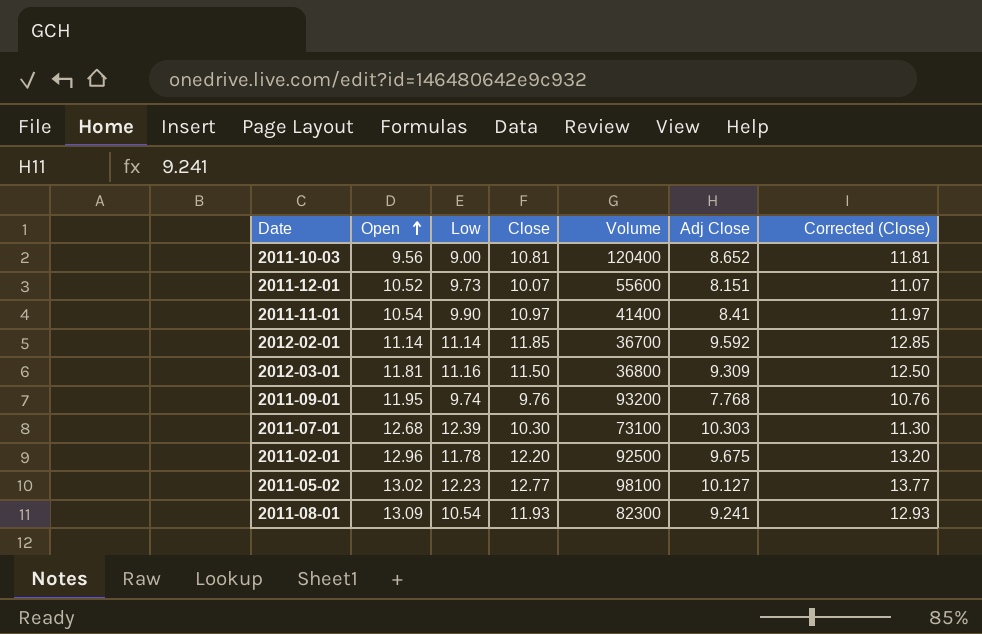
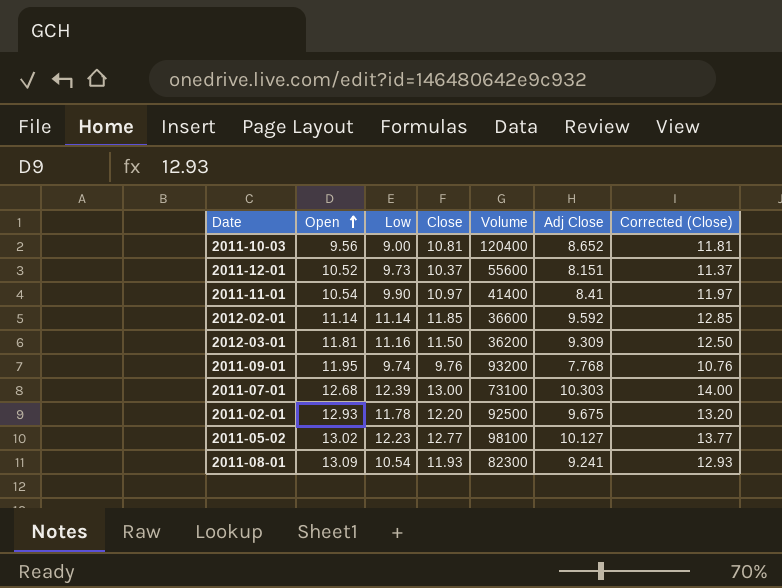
2011-12-01 | Close: 10.07 -> 10.37
2011-12-01 | Corrected (Close): 11.07 -> 11.37
2012-02-01 | Volume: 36700 -> 36600
2012-03-01 | Volume: 36800 -> 36200
2011-07-01 | Close: 10.30 -> 13.00
2011-07-01 | Corrected (Close): 11.30 -> 14.00
2011-02-01 | Open: 12.96 -> 12.93

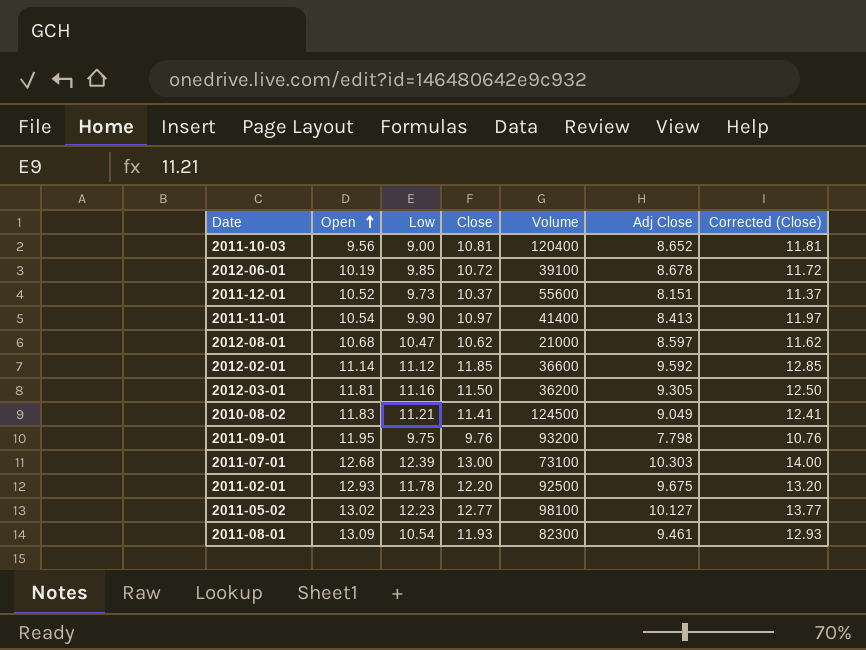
row 2012-06-01: none -> 10.19 | 9.85 | 10.72 | 39100 | 8.678 | 11.72
2011-11-01 | Adj Close: 8.41 -> 8.413
row 2012-08-01: none -> 10.68 | 10.47 | 10.62 | 21000 | 8.597 | 11.62
2012-02-01 | Low: 11.14 -> 11.12
2012-03-01 | Adj Close: 9.309 -> 9.305
row 2010-08-02: none -> 11.83 | 11.21 | 11.41 | 124500 | 9.049 | 12.41
2011-09-01 | Low: 9.74 -> 9.75
2011-09-01 | Adj Close: 7.768 -> 7.798
2011-08-01 | Adj Close: 9.241 -> 9.461

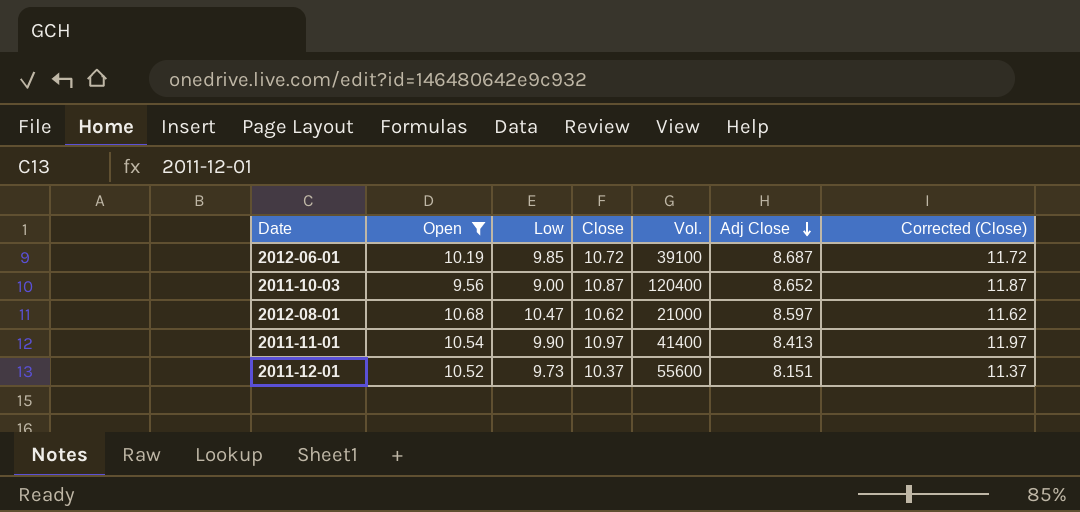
filter: none -> Open <= 10.68
row order: Open ascending -> Adj Close descending
column name: Volume -> Vol.
2012-06-01 | Adj Close: 8.678 -> 8.687
2011-10-03 | Close: 10.81 -> 10.87
2011-10-03 | Corrected (Close): 11.81 -> 11.87

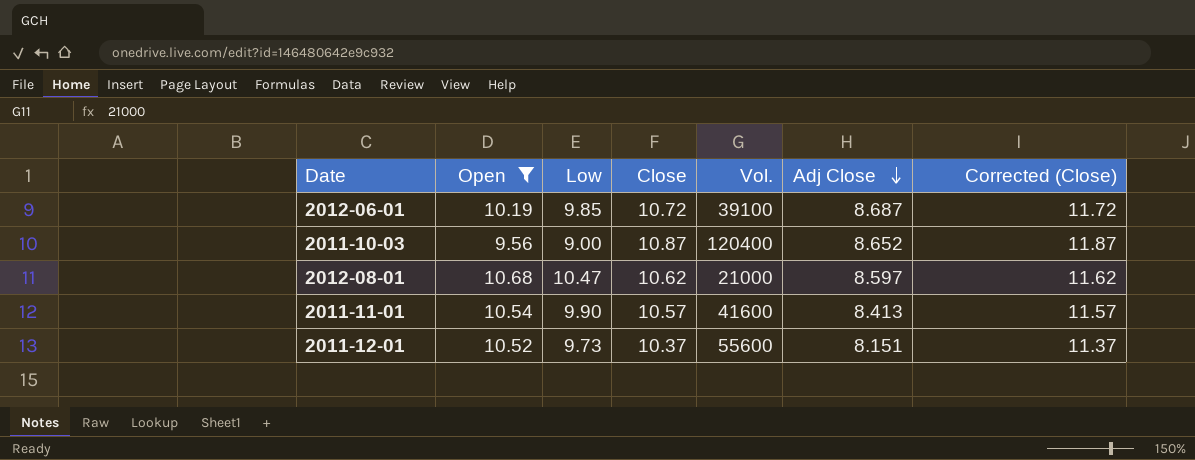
2011-11-01 | Close: 10.97 -> 10.57
2011-11-01 | Vol.: 41400 -> 41600
2011-11-01 | Corrected (Close): 11.97 -> 11.57

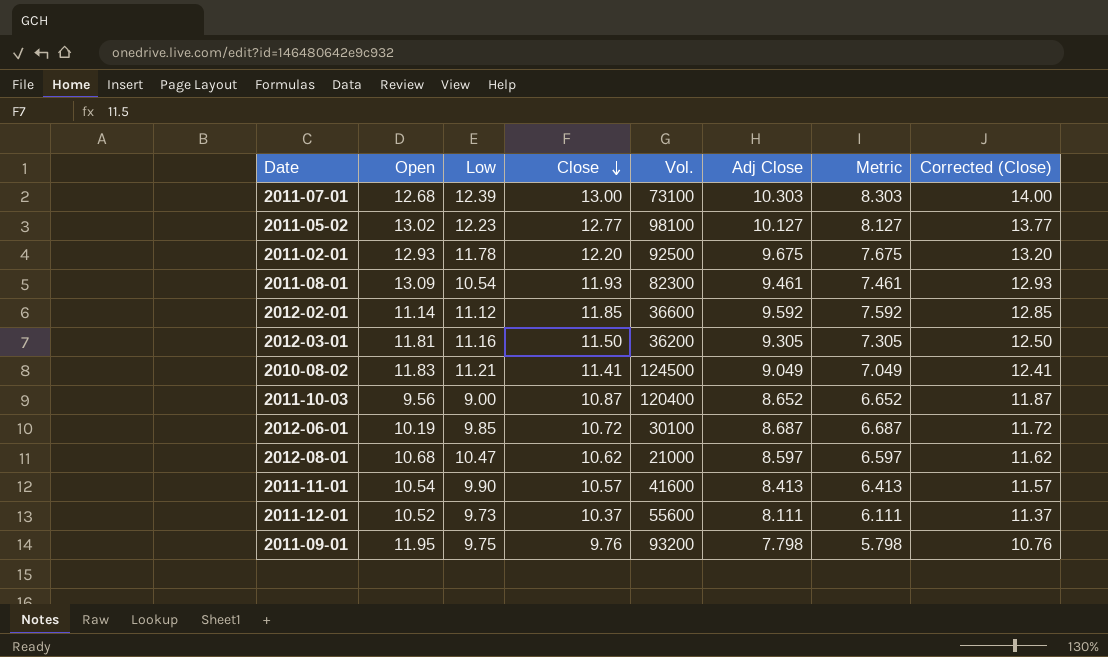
filter: Open <= 10.68 -> none
row order: Adj Close descending -> Close descending
column Metric | formula: none -> [Adj Close] - 2
2012-06-01 | Vol.: 39100 -> 30100
2011-12-01 | Adj Close: 8.151 -> 8.111

